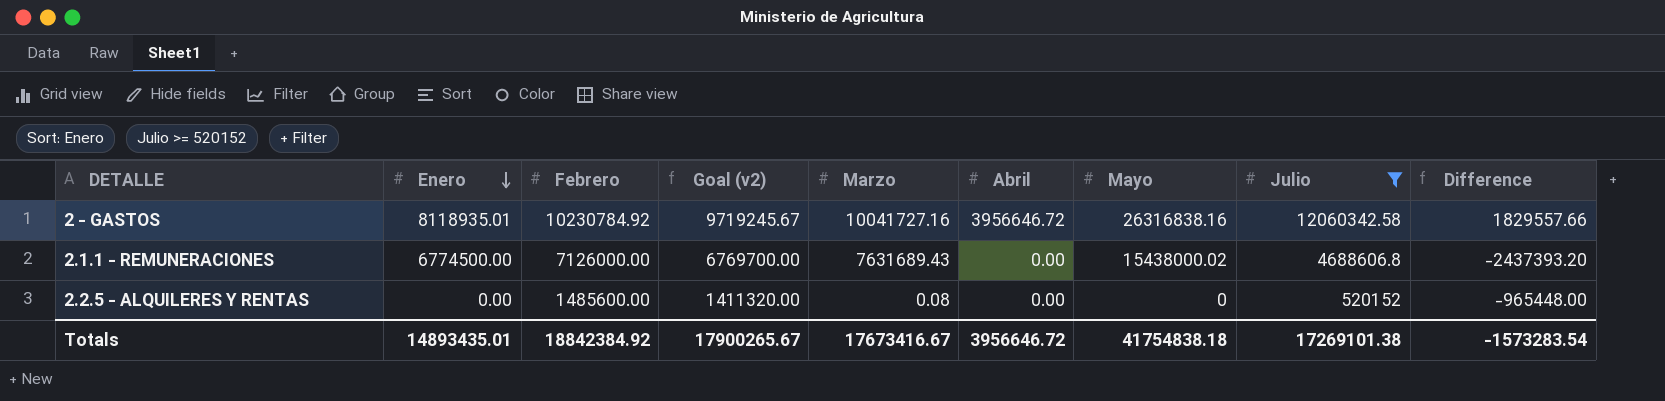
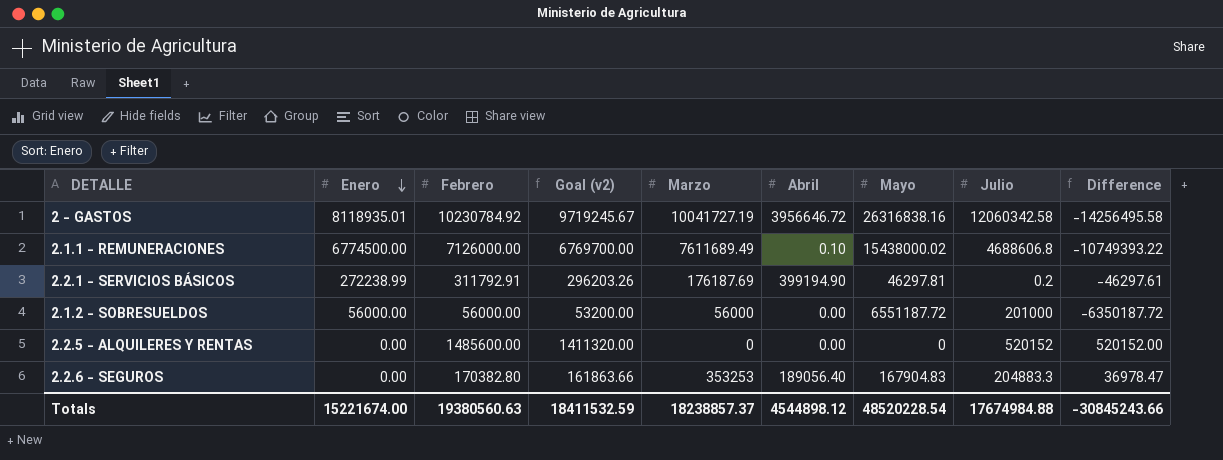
filter: Julio >= 520152 -> none
column Difference | formula: [Julio] - [Febrero] -> [Julio] - [Mayo]
2 - GASTOS | Marzo: 10041727.16 -> 10041727.19
2.1.1 - REMUNERACIONES | Marzo: 7631689.43 -> 7611689.49
2.1.1 - REMUNERACIONES | Abril: 0.00 -> 0.10
2.2.5 - ALQUILERES Y RENTAS | Marzo: 0.08 -> 0
Totals | Enero: 14893435.01 -> 15221674.00
Totals | Febrero: 18842384.92 -> 19380560.63
Totals | Goal (v2): 17900265.67 -> 18411532.59
Totals | Marzo: 17673416.67 -> 18238857.37
Totals | Abril: 3956646.72 -> 4544898.12
Totals | Mayo: 41754838.18 -> 48520228.54
Totals | Julio: 17269101.38 -> 17674984.88
Totals | Difference: -1573283.54 -> -30845243.66

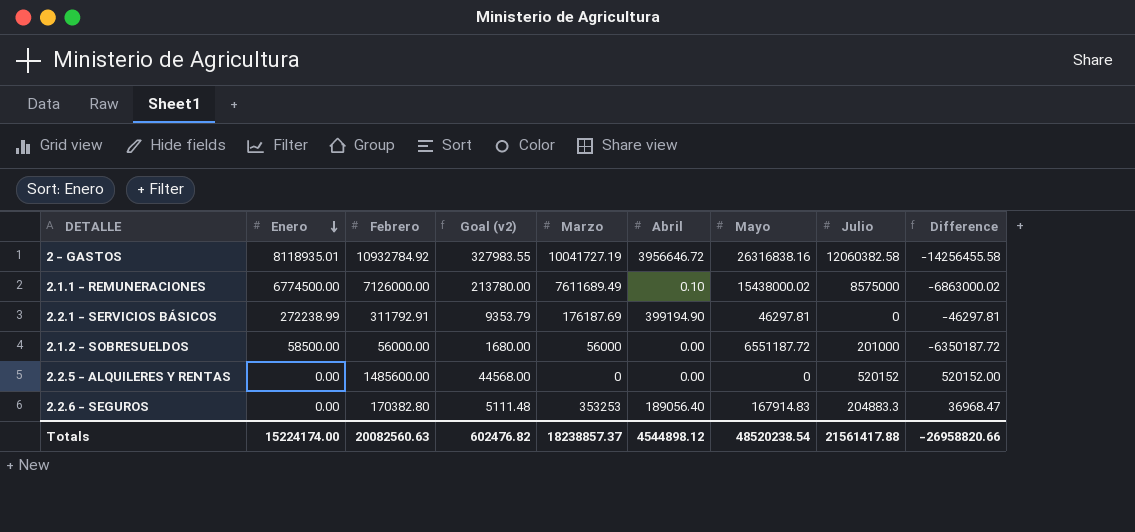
column Goal (v2) | formula: [Febrero] * 0.95 -> [Febrero] * 0.03
2 - GASTOS | Febrero: 10230784.92 -> 10932784.92
2 - GASTOS | Julio: 12060342.58 -> 12060382.58
2 - GASTOS | Difference: -14256495.58 -> -14256455.58
2.1.1 - REMUNERACIONES | Julio: 4688606.8 -> 8575000
2.1.1 - REMUNERACIONES | Difference: -10749393.22 -> -6863000.02
2.2.1 - SERVICIOS BÁSICOS | Julio: 0.2 -> 0
2.2.1 - SERVICIOS BÁSICOS | Difference: -46297.61 -> -46297.81
2.1.2 - SOBRESUELDOS | Enero: 56000.00 -> 58500.00
2.2.6 - SEGUROS | Mayo: 167904.83 -> 167914.83
2.2.6 - SEGUROS | Difference: 36978.47 -> 36968.47
Totals | Enero: 15221674.00 -> 15224174.00
Totals | Febrero: 19380560.63 -> 20082560.63
Totals | Goal (v2): 18411532.59 -> 602476.82
Totals | Mayo: 48520228.54 -> 48520238.54
Totals | Julio: 17674984.88 -> 21561417.88
Totals | Difference: -30845243.66 -> -26958820.66

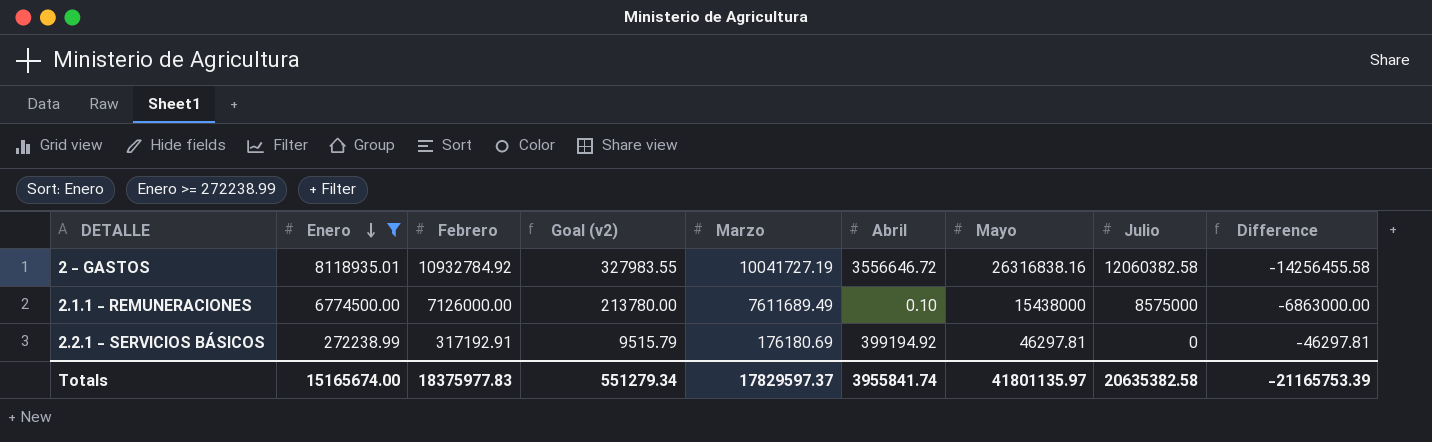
filter: none -> Enero >= 272238.99
2 - GASTOS | Abril: 3956646.72 -> 3556646.72
2.1.1 - REMUNERACIONES | Mayo: 15438000.02 -> 15438000
2.1.1 - REMUNERACIONES | Difference: -6863000.02 -> -6863000.00
2.2.1 - SERVICIOS BÁSICOS | Febrero: 311792.91 -> 317192.91
2.2.1 - SERVICIOS BÁSICOS | Goal (v2): 9353.79 -> 9515.79
2.2.1 - SERVICIOS BÁSICOS | Marzo: 176187.69 -> 176180.69
2.2.1 - SERVICIOS BÁSICOS | Abril: 399194.90 -> 399194.92
Totals | Enero: 15224174.00 -> 15165674.00
Totals | Febrero: 20082560.63 -> 18375977.83
Totals | Goal (v2): 602476.82 -> 551279.34
Totals | Marzo: 18238857.37 -> 17829597.37
Totals | Abril: 4544898.12 -> 3955841.74
Totals | Mayo: 48520238.54 -> 41801135.97
Totals | Julio: 21561417.88 -> 20635382.58
Totals | Difference: -26958820.66 -> -21165753.39

